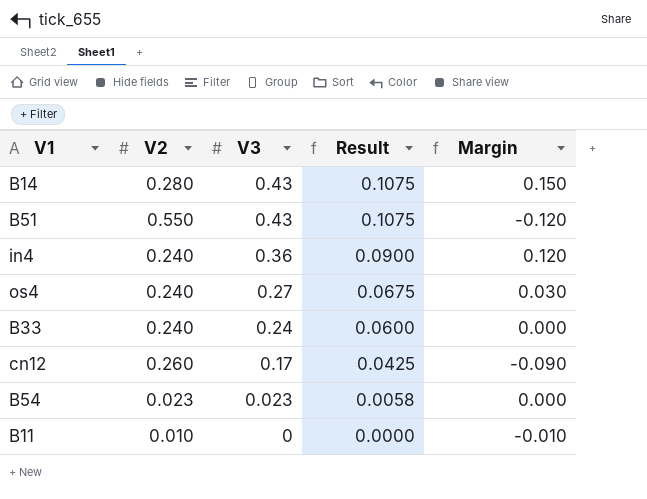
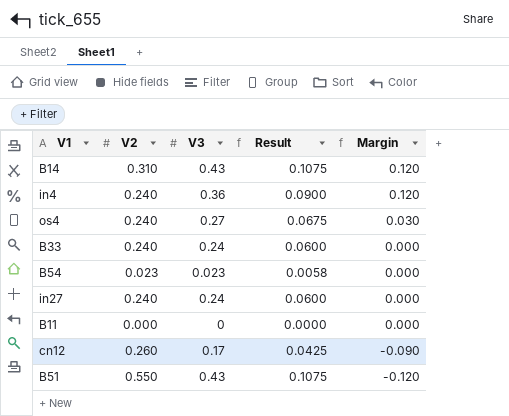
row order: V3 descending -> Margin descending
B14 | V2: 0.280 -> 0.310
B14 | Margin: 0.150 -> 0.120
row in27: none -> 0.240 | 0.24 | 0.0600 | 0.000
B11 | V2: 0.010 -> 0.000
B11 | Margin: -0.010 -> 0.000

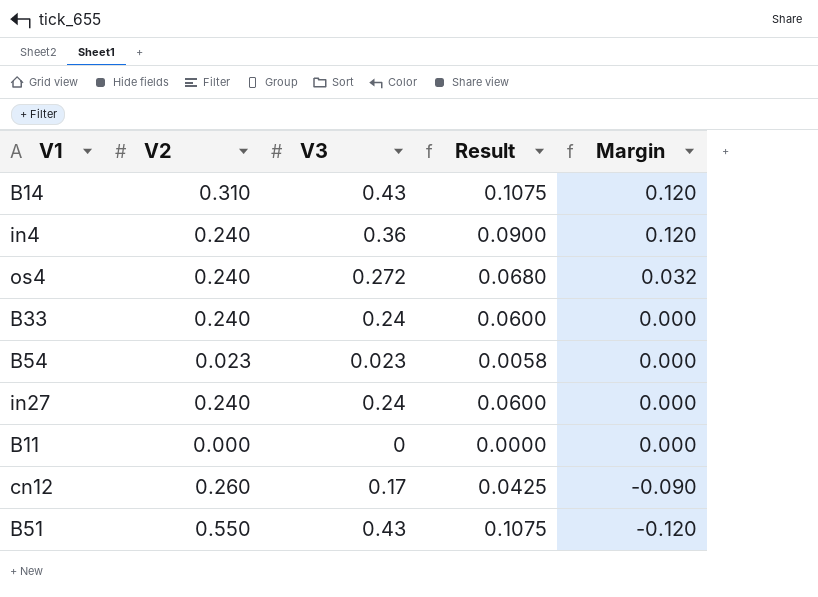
os4 | V3: 0.27 -> 0.272
os4 | Result: 0.0675 -> 0.0680
os4 | Margin: 0.030 -> 0.032

